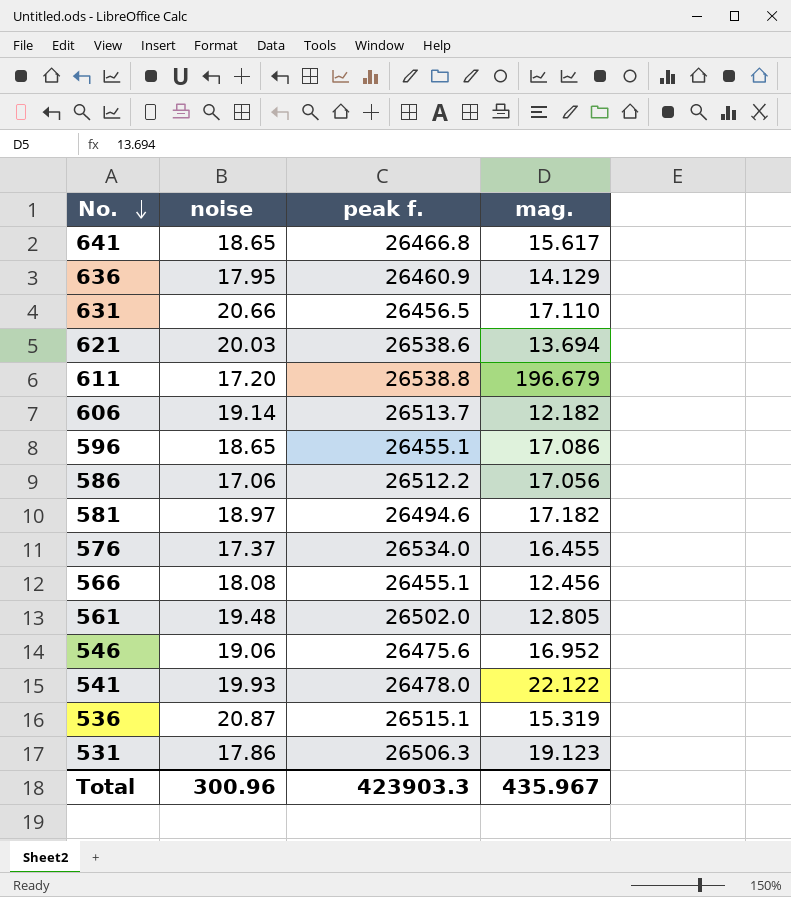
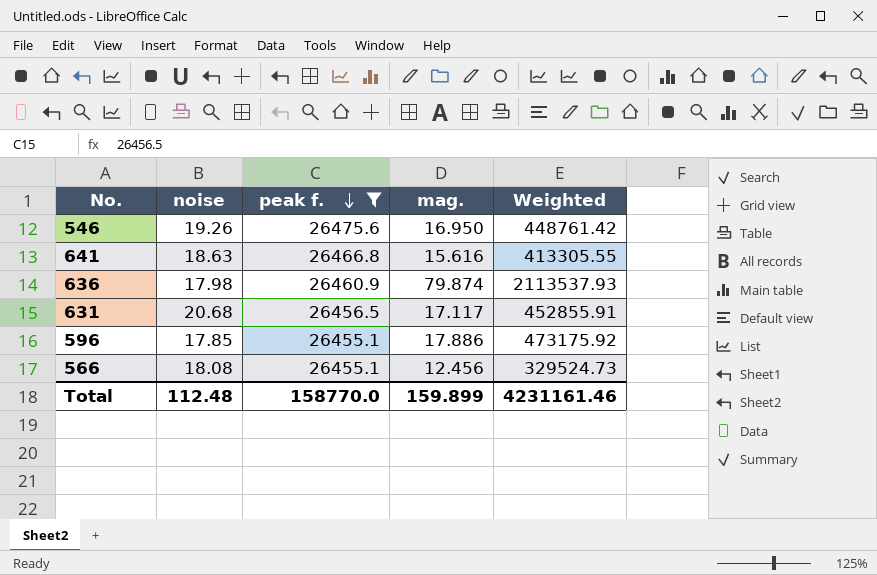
filter: none -> peak f. <= 26475.6
row order: No. descending -> peak f. descending
column Weighted | formula: none -> [peak f.] * [mag.]
546 | noise: 19.06 -> 19.26
546 | mag.: 16.952 -> 16.950
641 | noise: 18.65 -> 18.63
641 | mag.: 15.617 -> 15.616
636 | noise: 17.95 -> 17.98
636 | mag.: 14.129 -> 79.874
631 | noise: 20.66 -> 20.68
631 | mag.: 17.110 -> 17.117
596 | noise: 18.65 -> 17.85
596 | mag.: 17.086 -> 17.886
Total | noise: 300.96 -> 112.48
Total | peak f.: 423903.3 -> 158770.0
Total | mag.: 435.967 -> 159.899

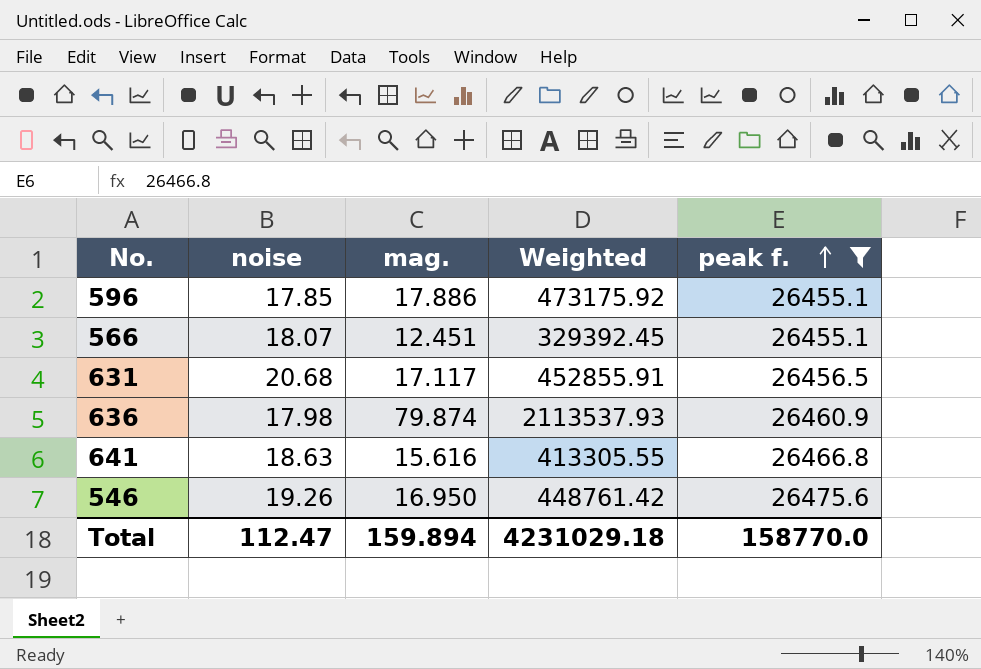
row order: peak f. descending -> peak f. ascending
column peak f. | position: 3 -> 5
566 | noise: 18.08 -> 18.07
566 | mag.: 12.456 -> 12.451
566 | Weighted: 329524.73 -> 329392.45
Total | noise: 112.48 -> 112.47
Total | mag.: 159.899 -> 159.894
Total | Weighted: 4231161.46 -> 4231029.18

